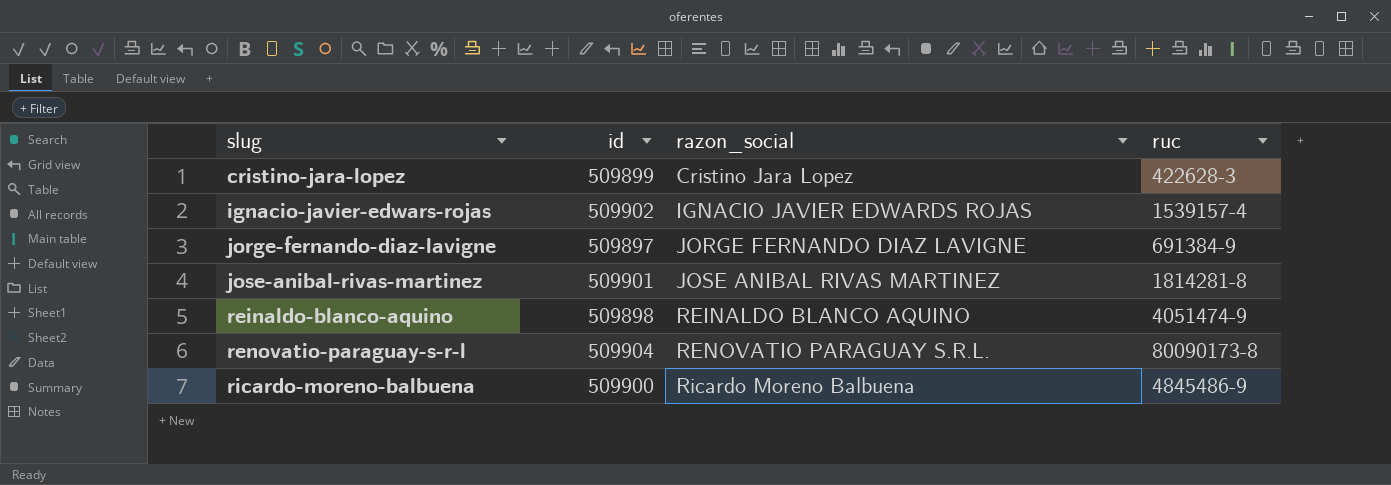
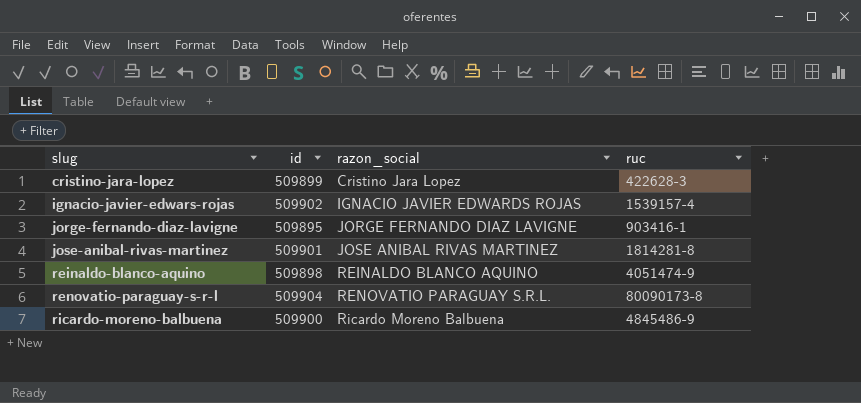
jorge-fernando-diaz-lavigne | id: 509897 -> 509895
jorge-fernando-diaz-lavigne | ruc: 691384-9 -> 903416-1

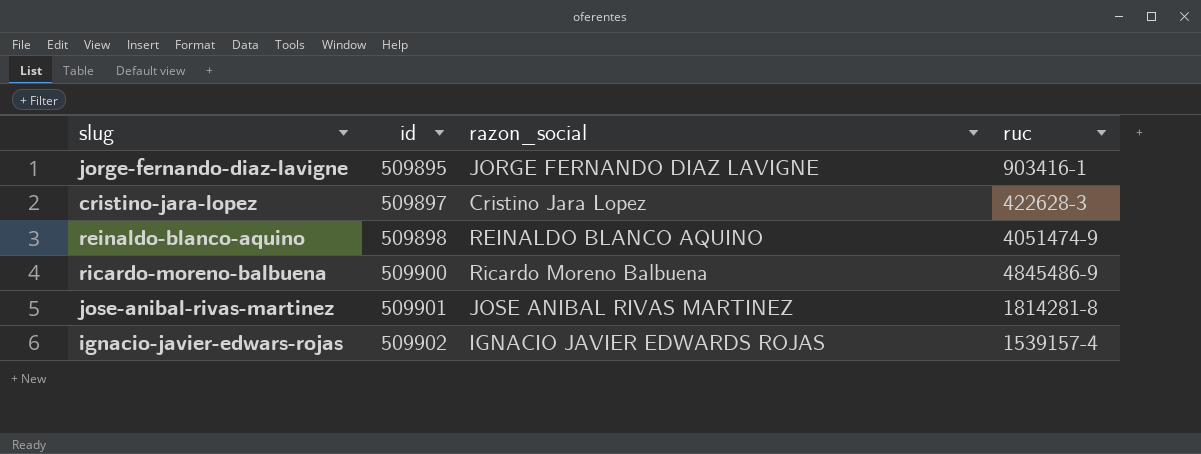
row order: slug ascending -> id ascending
row renovatio-paraguay-s-r-l: 509904 | RENOVATIO PARAGUAY S.R.L. | 80090173-8 -> none
cristino-jara-lopez | id: 509899 -> 509897

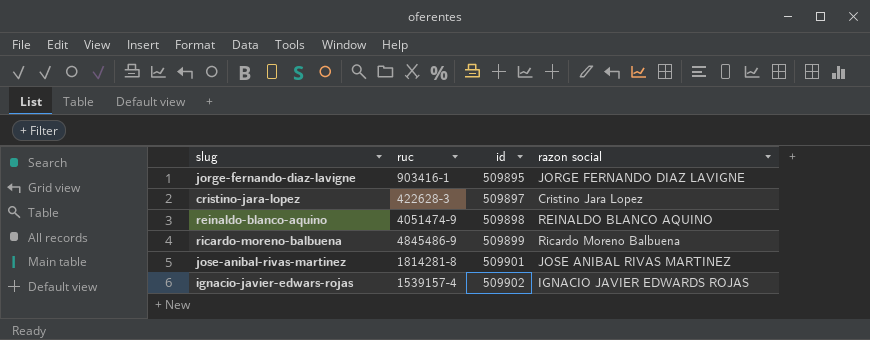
column ruc | position: 4 -> 2
column name: razon_social -> razon social
ricardo-moreno-balbuena | id: 509900 -> 509899

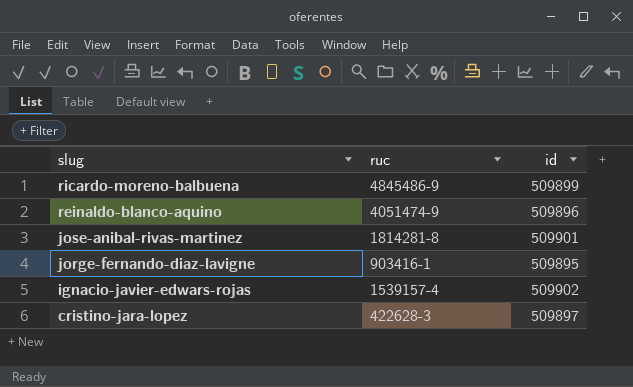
row order: id ascending -> slug descending
column razon social | position: 4 -> none
reinaldo-blanco-aquino | id: 509898 -> 509896

